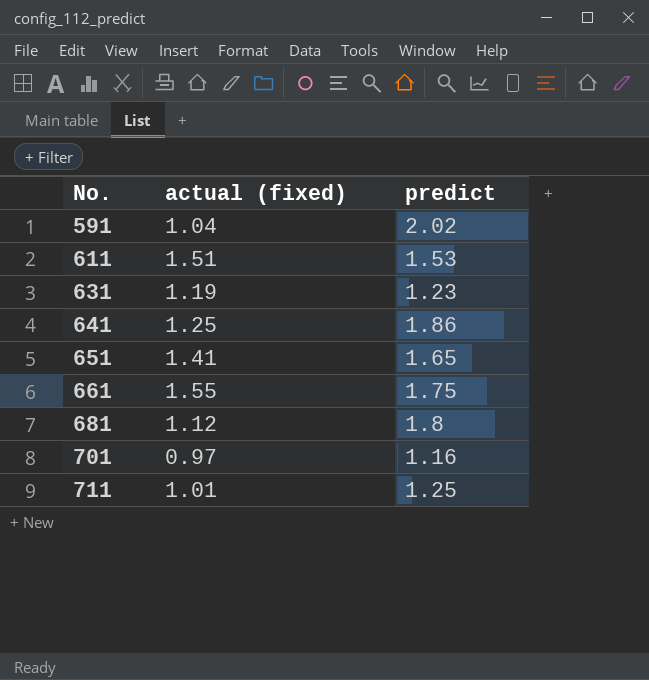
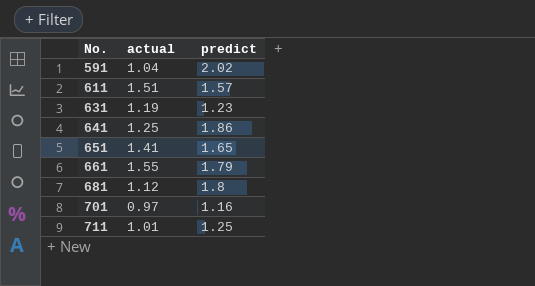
column name: actual (fixed) -> actual
611 | predict: 1.53 -> 1.57
661 | predict: 1.75 -> 1.79

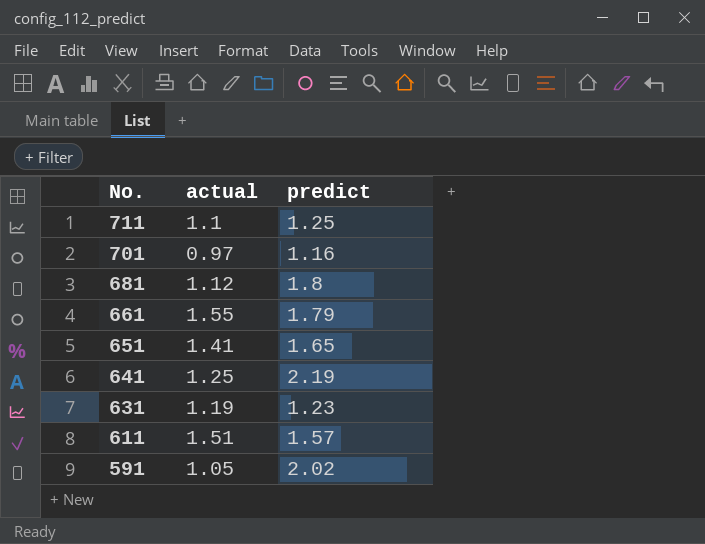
row order: No. ascending -> No. descending
711 | actual: 1.01 -> 1.1
641 | predict: 1.86 -> 2.19
591 | actual: 1.04 -> 1.05

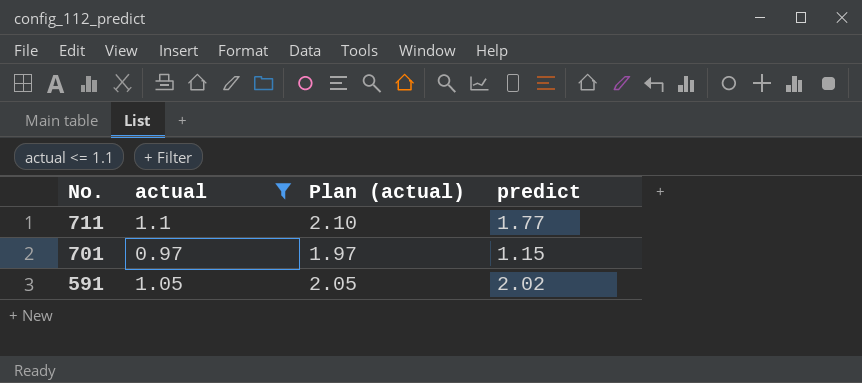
filter: none -> actual <= 1.1
column Plan (actual) | formula: none -> [actual] + 1
711 | predict: 1.25 -> 1.77
701 | predict: 1.16 -> 1.15

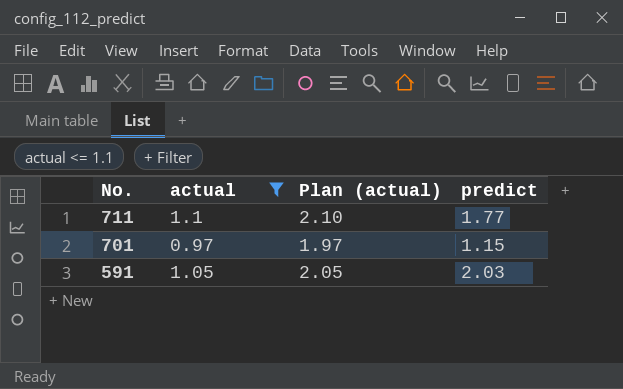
591 | predict: 2.02 -> 2.03

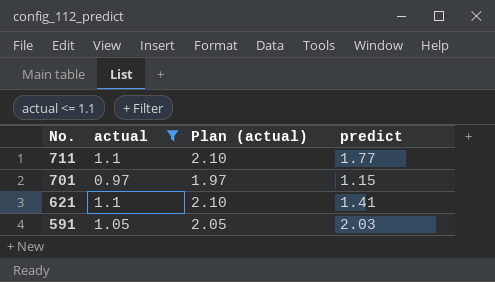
row 621: none -> 1.1 | 2.10 | 1.41

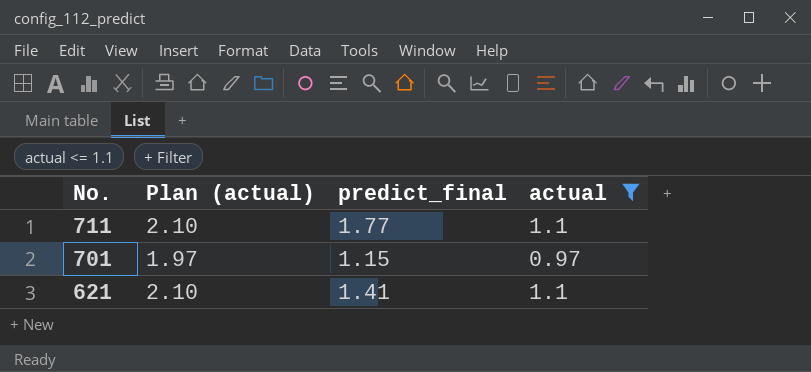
column name: predict -> predict_final
column actual | position: 2 -> 4
row 591: 1.05 | 2.05 | 2.03 -> none

